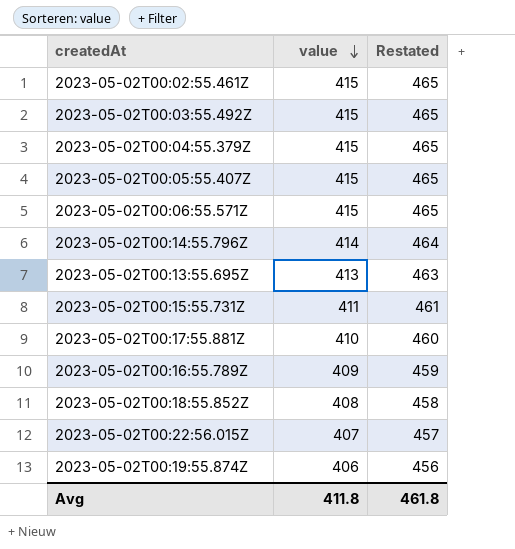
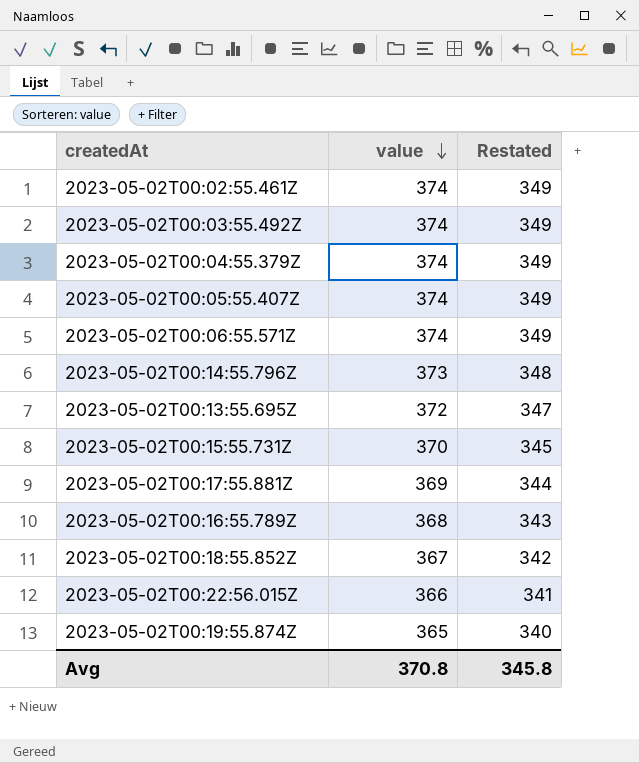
column Restated | formula: [value] + 50 -> [value] - 25
2023-05-02T00:02:55.461Z | value: 415 -> 374
2023-05-02T00:03:55.492Z | value: 415 -> 374
2023-05-02T00:04:55.379Z | value: 415 -> 374
2023-05-02T00:05:55.407Z | value: 415 -> 374
2023-05-02T00:06:55.571Z | value: 415 -> 374
2023-05-02T00:14:55.796Z | value: 414 -> 373
2023-05-02T00:13:55.695Z | value: 413 -> 372
2023-05-02T00:15:55.731Z | value: 411 -> 370
2023-05-02T00:17:55.881Z | value: 410 -> 369
2023-05-02T00:16:55.789Z | value: 409 -> 368
2023-05-02T00:18:55.852Z | value: 408 -> 367
2023-05-02T00:22:56.015Z | value: 407 -> 366
2023-05-02T00:19:55.874Z | value: 406 -> 365
Avg | value: 411.8 -> 370.8
Avg | Restated: 461.8 -> 345.8

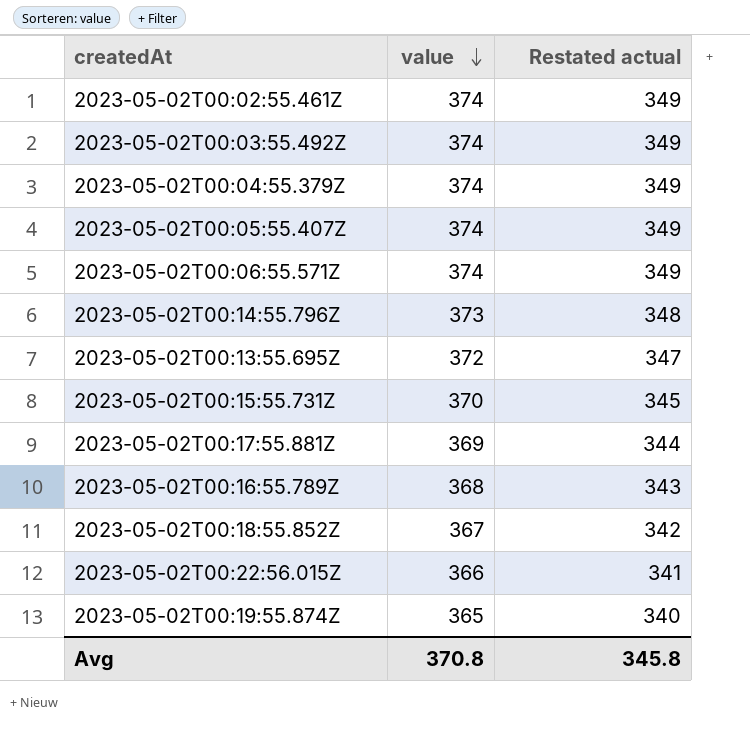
column name: Restated -> Restated actual

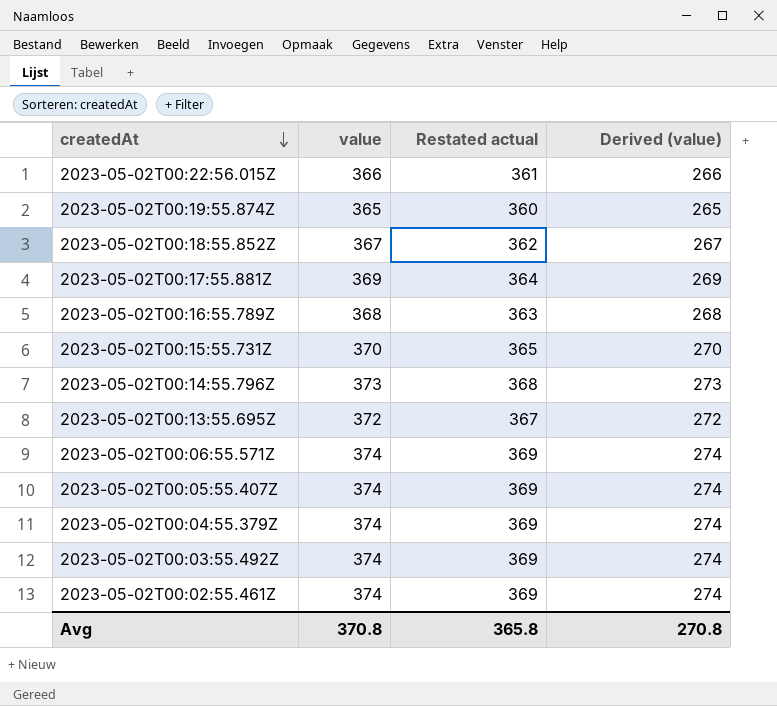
row order: value descending -> createdAt descending
column Restated actual | formula: [value] - 25 -> [value] - 5
column Derived (value) | formula: none -> [value] - 100
Avg | Restated actual: 345.8 -> 365.8

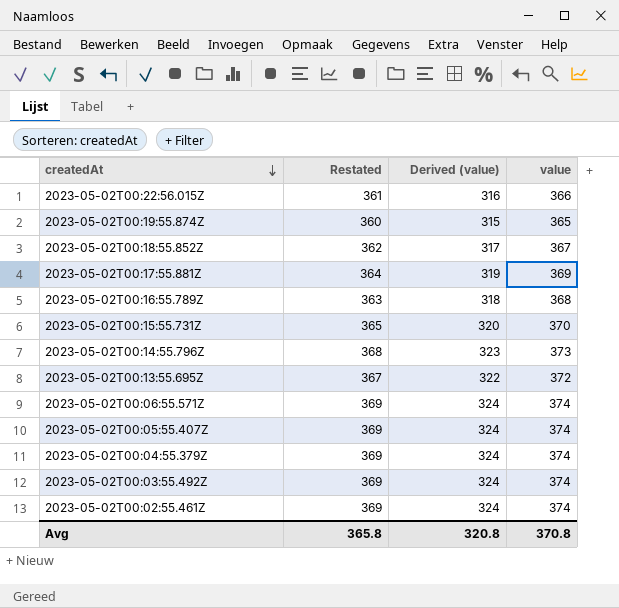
column name: Restated actual -> Restated
column Derived (value) | formula: [value] - 100 -> [value] - 50
column value | position: 2 -> 4
Avg | Derived (value): 270.8 -> 320.8

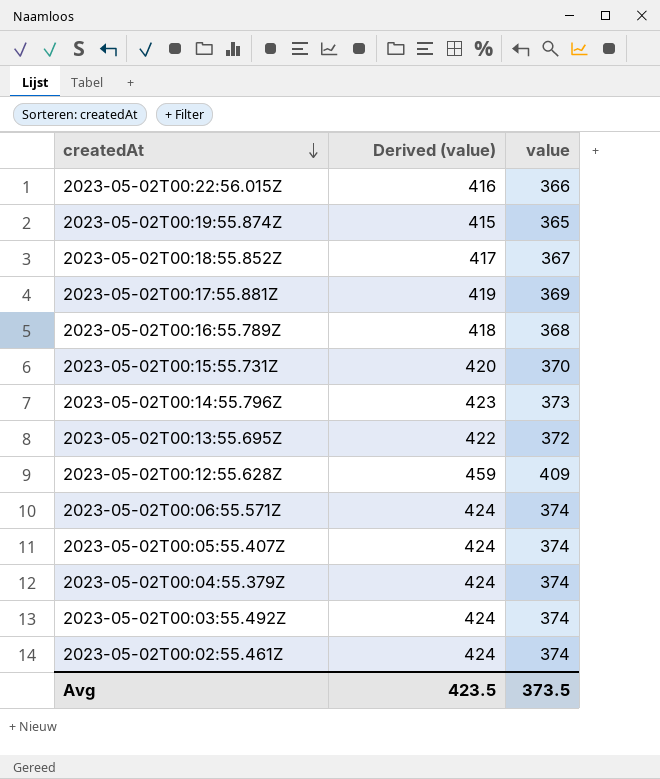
column Restated | formula: [value] - 5 -> none
column Derived (value) | formula: [value] - 50 -> [value] + 50
row 2023-05-02T00:12:55.628Z: none -> 459 | 409
Avg | Derived (value): 320.8 -> 423.5
Avg | value: 370.8 -> 373.5

